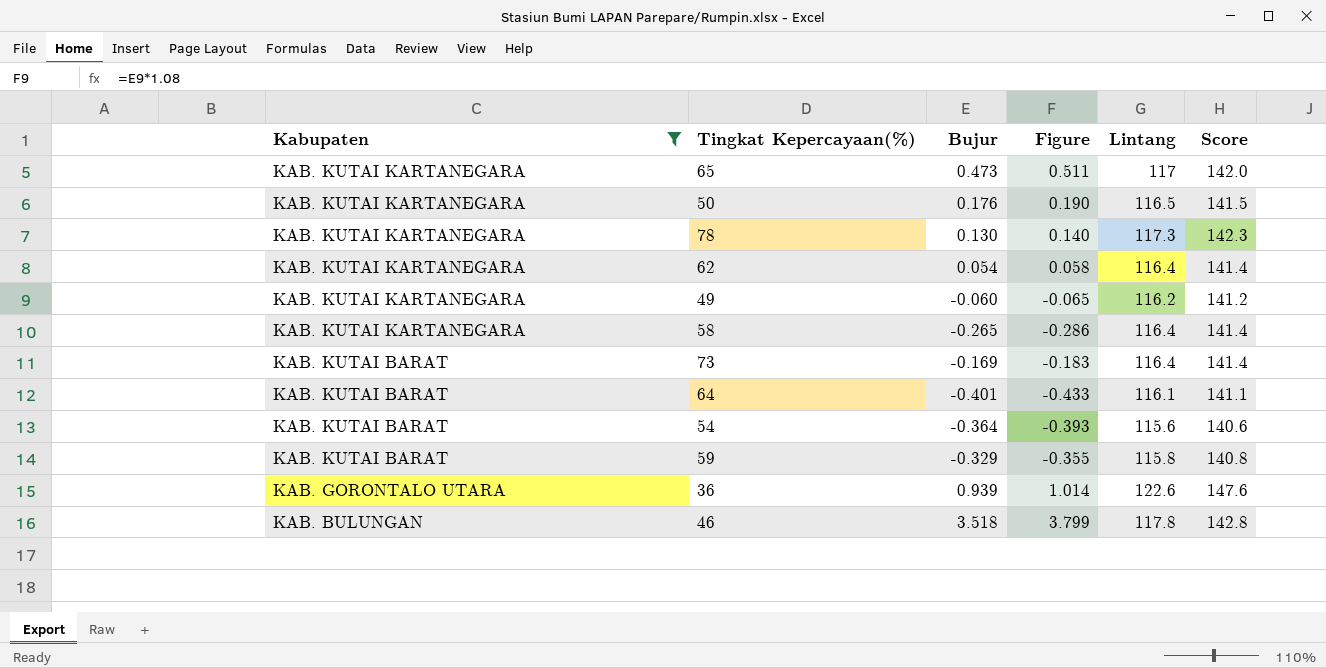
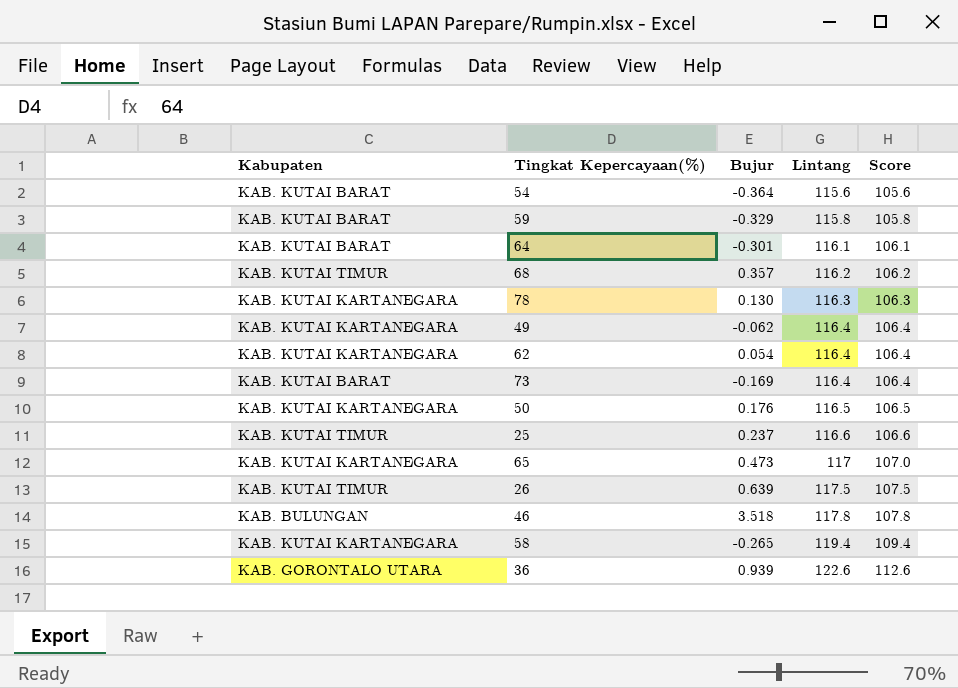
filter: Kabupaten != KAB. KUTAI TIMUR -> none
row order: Kabupaten descending -> Lintang ascending
column Figure | formula: [Bujur] * 1.08 -> none
column Score | formula: [Lintang] + 25 -> [Lintang] - 10
64 | Bujur: -0.401 -> -0.301
78 | Lintang: 117.3 -> 116.3
49 | Bujur: -0.060 -> -0.062
49 | Lintang: 116.2 -> 116.4
58 | Lintang: 116.4 -> 119.4

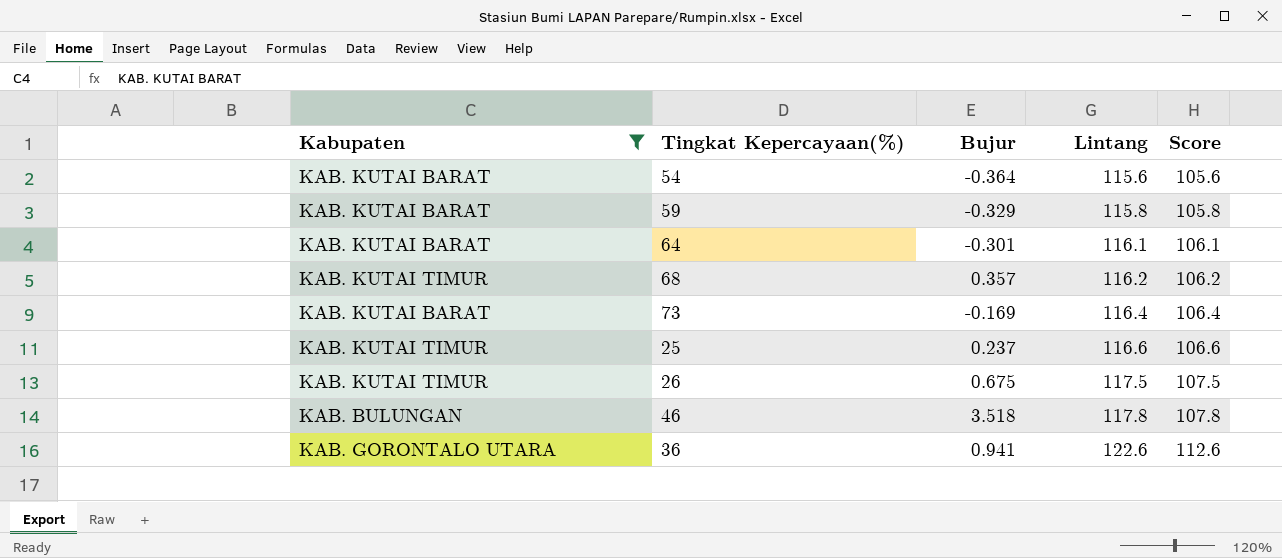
filter: none -> Kabupaten != KAB. KUTAI KARTANEGARA
26 | Bujur: 0.639 -> 0.675
36 | Bujur: 0.939 -> 0.941

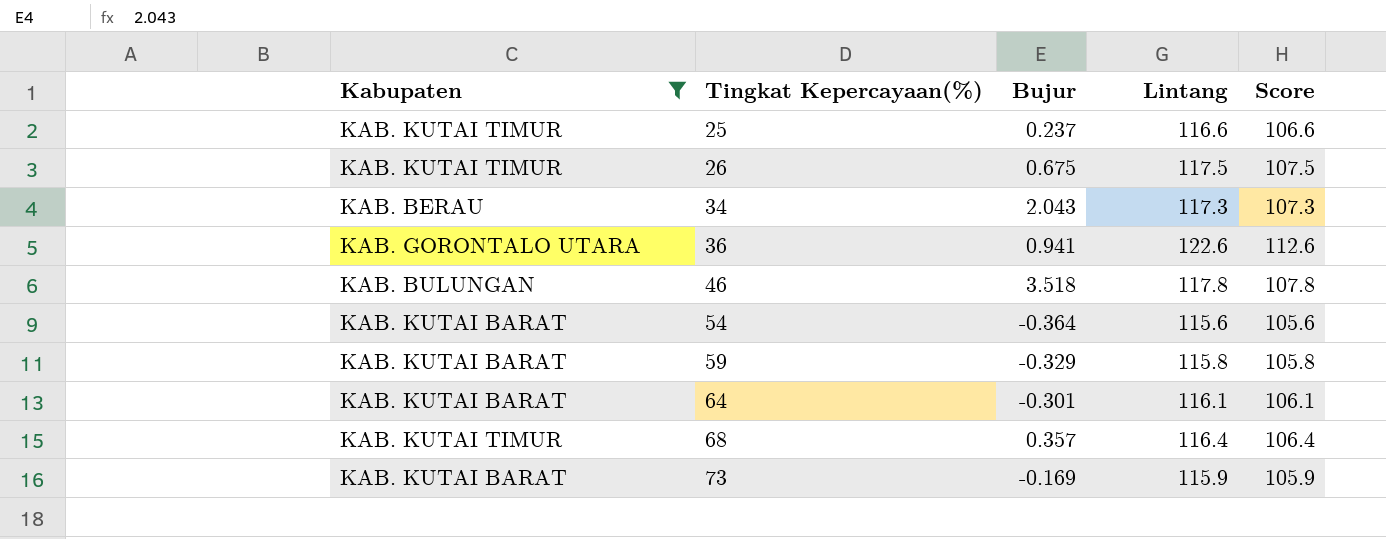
row order: Lintang ascending -> Tingkat Kepercayaan(%) ascending
row 34: none -> KAB. BERAU | 2.043 | 117.3 | 107.3
68 | Lintang: 116.2 -> 116.4
68 | Score: 106.2 -> 106.4
73 | Lintang: 116.4 -> 115.9
73 | Score: 106.4 -> 105.9

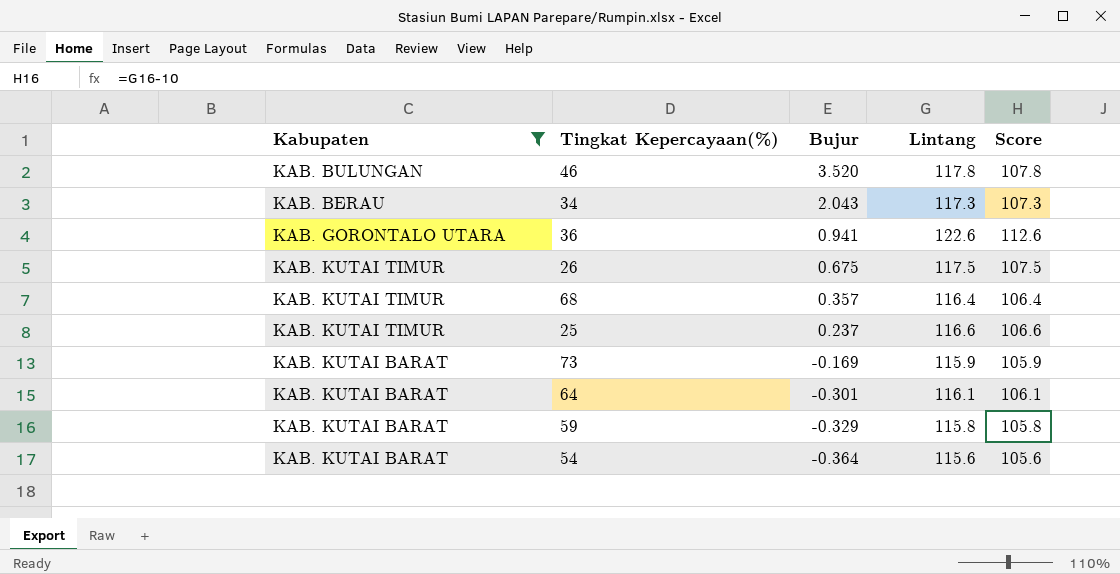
row order: Tingkat Kepercayaan(%) ascending -> Bujur descending
46 | Bujur: 3.518 -> 3.520

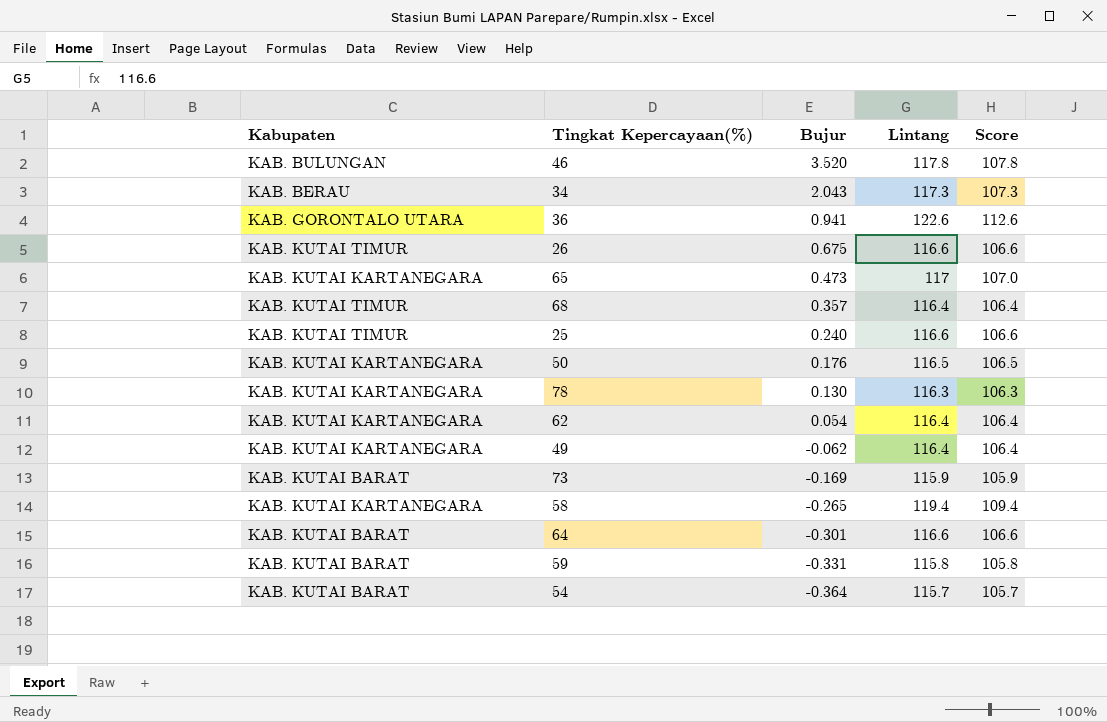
filter: Kabupaten != KAB. KUTAI KARTANEGARA -> none
26 | Lintang: 117.5 -> 116.6
26 | Score: 107.5 -> 106.6
25 | Bujur: 0.237 -> 0.240
64 | Lintang: 116.1 -> 116.6
64 | Score: 106.1 -> 106.6
59 | Bujur: -0.329 -> -0.331
54 | Lintang: 115.6 -> 115.7
54 | Score: 105.6 -> 105.7

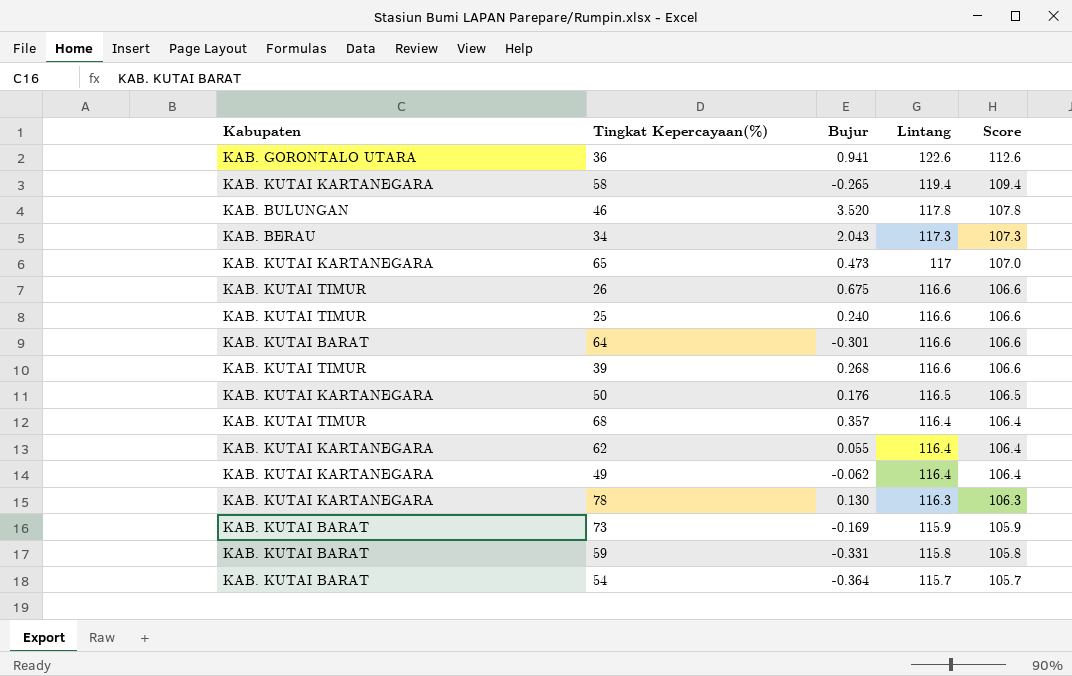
row order: Bujur descending -> Lintang descending
row 39: none -> KAB. KUTAI TIMUR | 0.268 | 116.6 | 106.6
62 | Bujur: 0.054 -> 0.055

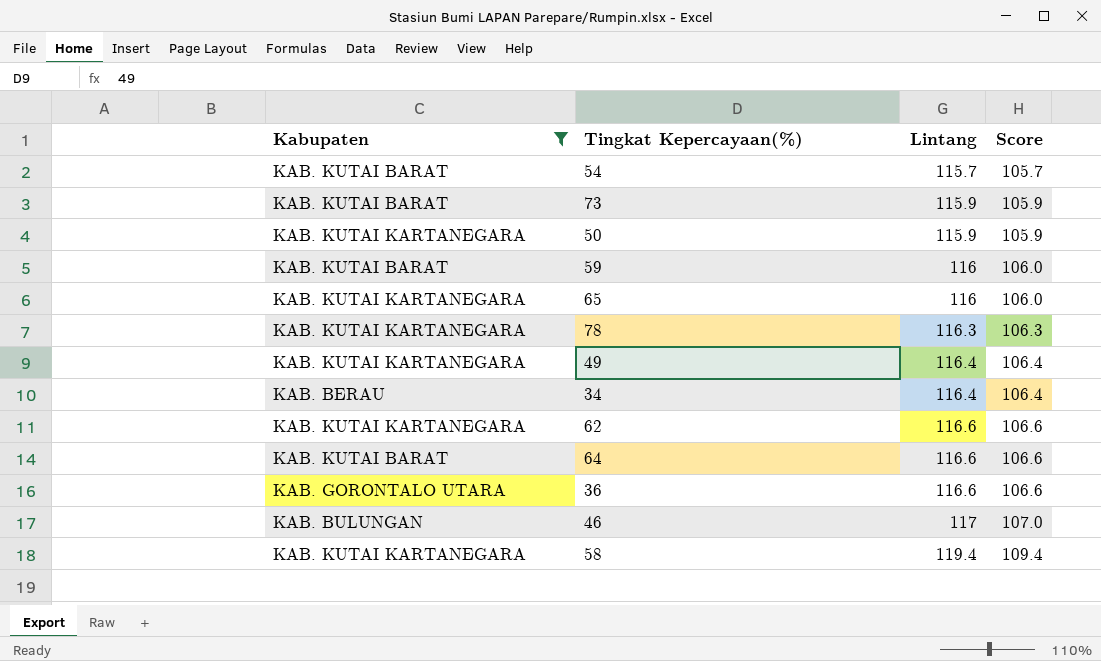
filter: none -> Kabupaten != KAB. KUTAI TIMUR
row order: Lintang descending -> Lintang ascending
column Bujur | position: 3 -> none
50 | Lintang: 116.5 -> 115.9
50 | Score: 106.5 -> 105.9
59 | Lintang: 115.8 -> 116
59 | Score: 105.8 -> 106.0
65 | Lintang: 117 -> 116
65 | Score: 107.0 -> 106.0
34 | Lintang: 117.3 -> 116.4
34 | Score: 107.3 -> 106.4
62 | Lintang: 116.4 -> 116.6
62 | Score: 106.4 -> 106.6
36 | Lintang: 122.6 -> 116.6
36 | Score: 112.6 -> 106.6
46 | Lintang: 117.8 -> 117
46 | Score: 107.8 -> 107.0

